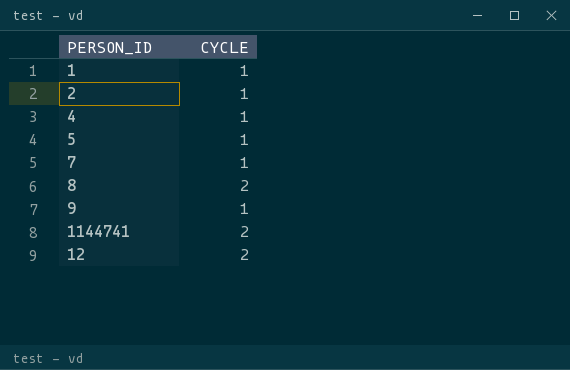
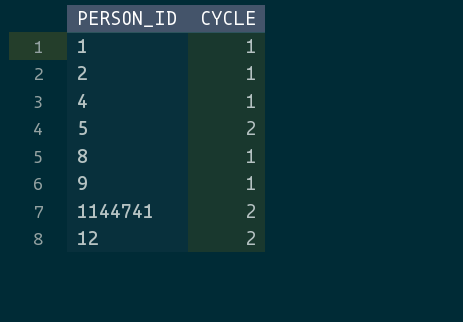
row 7: 1 -> none
5 | CYCLE: 1 -> 2
8 | CYCLE: 2 -> 1

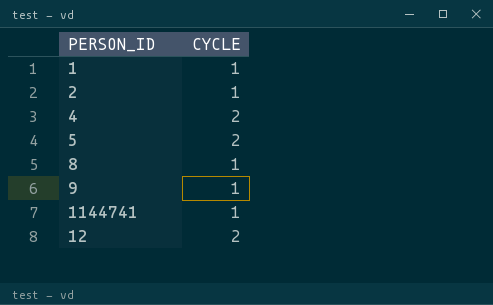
4 | CYCLE: 1 -> 2
1144741 | CYCLE: 2 -> 1

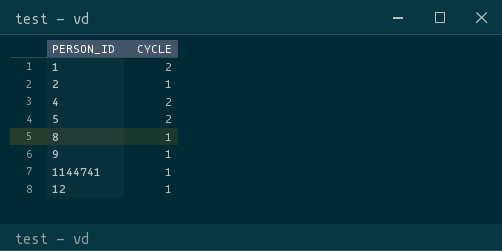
1 | CYCLE: 1 -> 2
12 | CYCLE: 2 -> 1

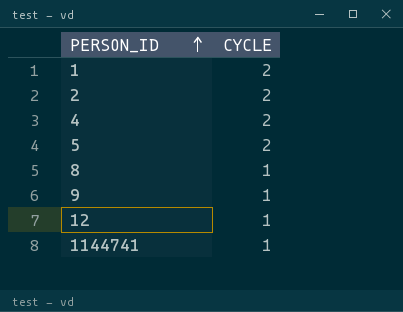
row order: none -> PERSON_ID ascending
2 | CYCLE: 1 -> 2

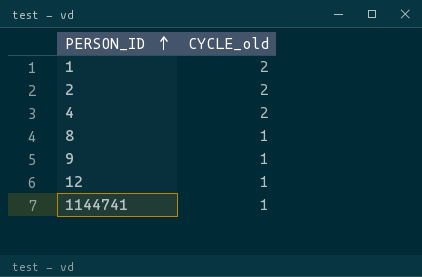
column name: CYCLE -> CYCLE_old
row 5: 2 -> none

